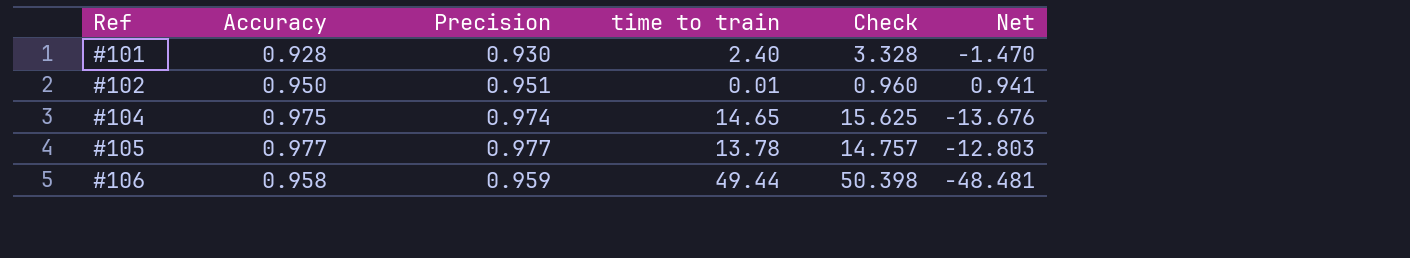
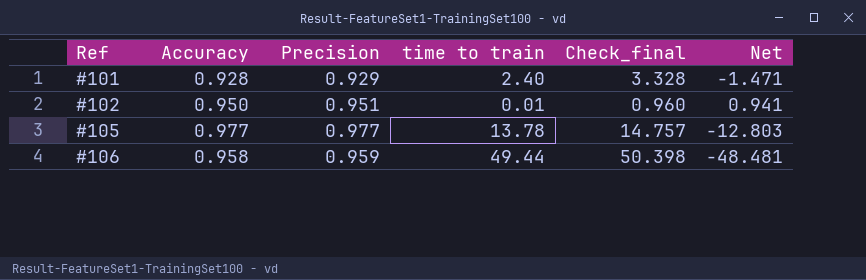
column name: Check -> Check_final
row #104: 0.975 | 0.974 | 14.65 | 15.625 | -13.676 -> none
#101 | Precision: 0.930 -> 0.929
#101 | Net: -1.470 -> -1.471

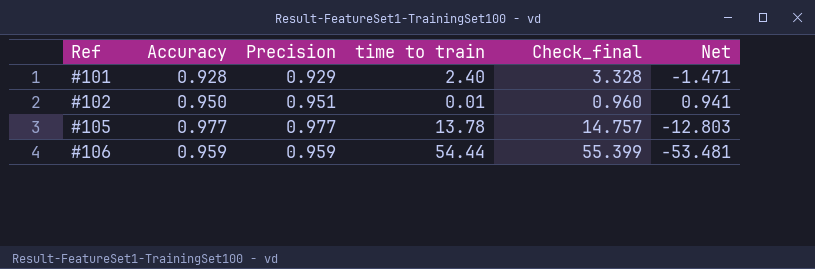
#106 | Accuracy: 0.958 -> 0.959
#106 | time to train: 49.44 -> 54.44
#106 | Check_final: 50.398 -> 55.399
#106 | Net: -48.481 -> -53.481

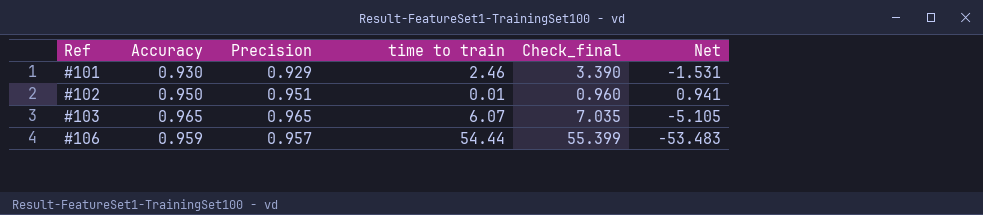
row #105: 0.977 | 0.977 | 13.78 | 14.757 | -12.803 -> none
#101 | Accuracy: 0.928 -> 0.930
#101 | time to train: 2.40 -> 2.46
#101 | Check_final: 3.328 -> 3.390
#101 | Net: -1.471 -> -1.531
row #103: none -> 0.965 | 0.965 | 6.07 | 7.035 | -5.105
#106 | Precision: 0.959 -> 0.957
#106 | Net: -53.481 -> -53.483

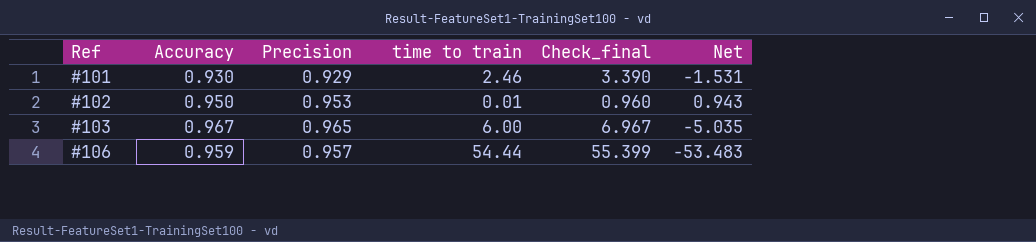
#102 | Precision: 0.951 -> 0.953
#102 | Net: 0.941 -> 0.943
#103 | Accuracy: 0.965 -> 0.967
#103 | time to train: 6.07 -> 6.00
#103 | Check_final: 7.035 -> 6.967
#103 | Net: -5.105 -> -5.035

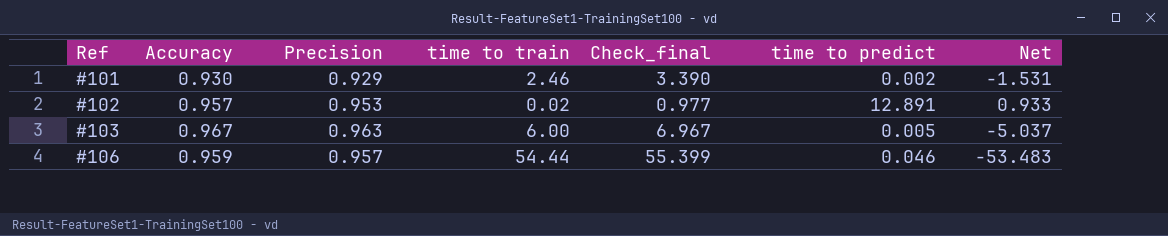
column time to predict | position: none -> 6
#102 | Accuracy: 0.950 -> 0.957
#102 | time to train: 0.01 -> 0.02
#102 | Check_final: 0.960 -> 0.977
#102 | Net: 0.943 -> 0.933
#103 | Precision: 0.965 -> 0.963
#103 | Net: -5.035 -> -5.037

